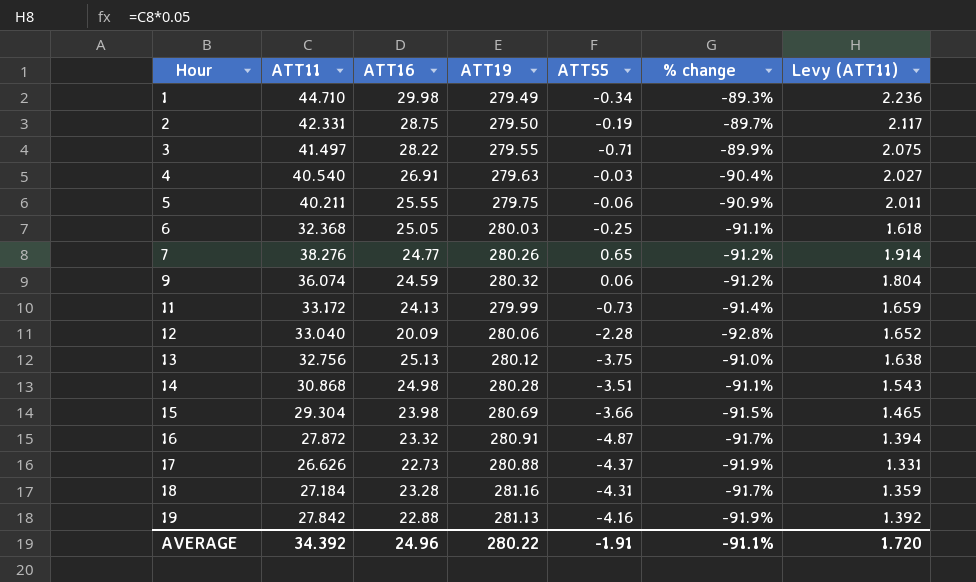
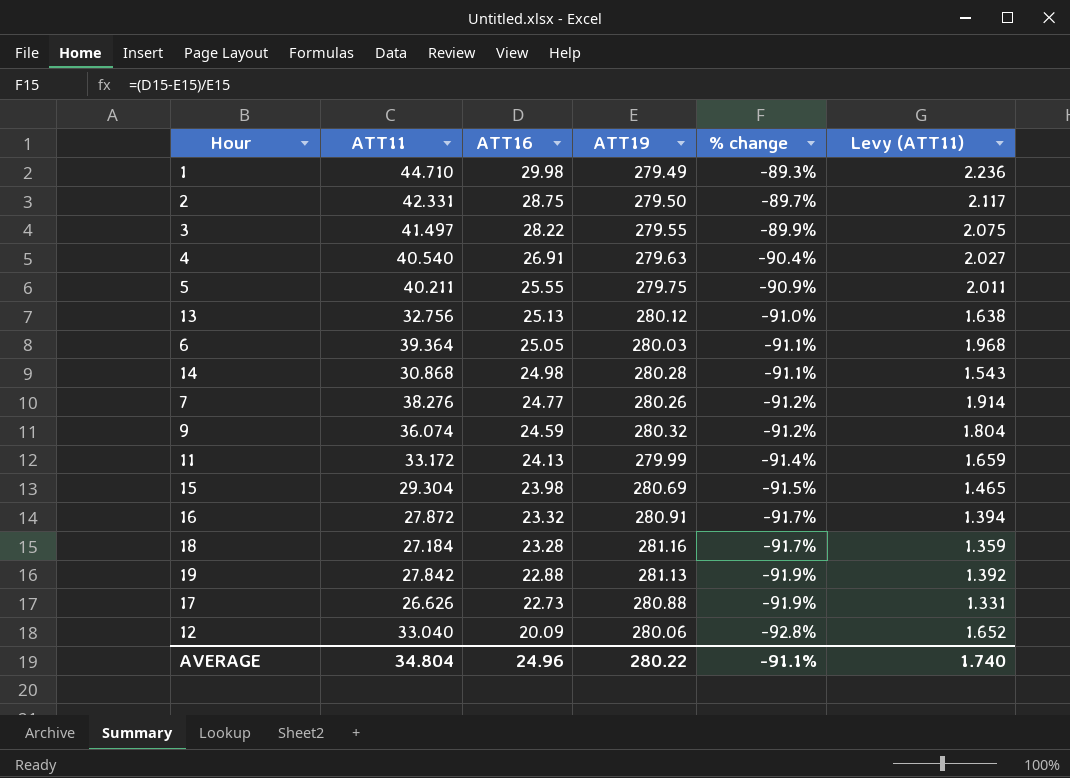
row order: Hour ascending -> ATT16 descending
column ATT55 | position: 5 -> none
6 | ATT11: 32.368 -> 39.364
6 | Levy (ATT11): 1.618 -> 1.968
AVERAGE | ATT11: 34.392 -> 34.804
AVERAGE | Levy (ATT11): 1.720 -> 1.740

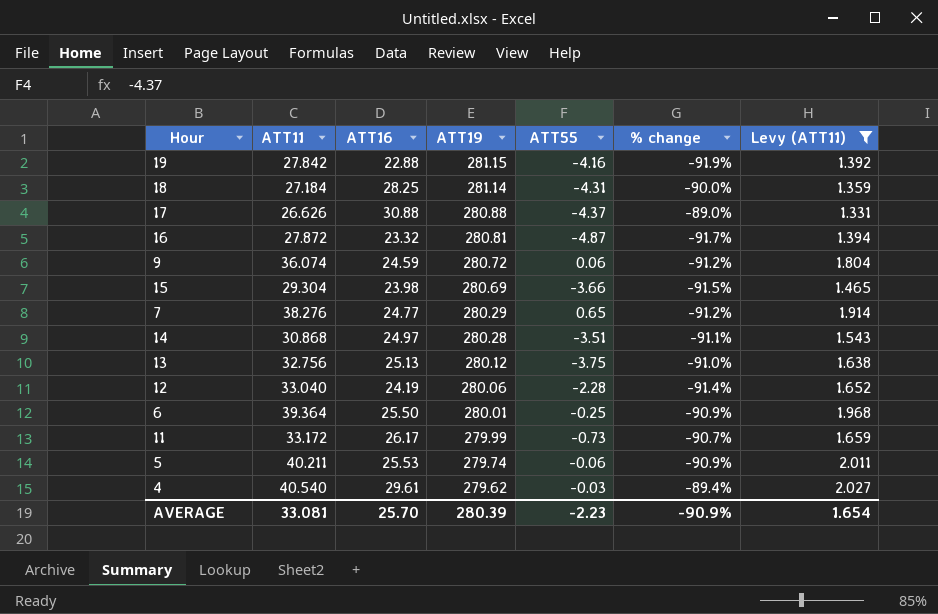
filter: none -> Levy (ATT11) <= 2.027
row order: ATT16 descending -> ATT19 descending
column ATT55 | position: none -> 5
19 | ATT19: 281.13 -> 281.15
18 | ATT16: 23.28 -> 28.25
18 | ATT19: 281.16 -> 281.14
18 | % change: -91.7% -> -90.0%
17 | ATT16: 22.73 -> 30.88
17 | % change: -91.9% -> -89.0%
16 | ATT19: 280.91 -> 280.81
9 | ATT19: 280.32 -> 280.72
7 | ATT19: 280.26 -> 280.29
14 | ATT16: 24.98 -> 24.97
12 | ATT16: 20.09 -> 24.19
12 | % change: -92.8% -> -91.4%
6 | ATT16: 25.05 -> 25.50
6 | ATT19: 280.03 -> 280.01
6 | % change: -91.1% -> -90.9%
11 | ATT16: 24.13 -> 26.17
11 | % change: -91.4% -> -90.7%
5 | ATT16: 25.55 -> 25.53
5 | ATT19: 279.75 -> 279.74
4 | ATT16: 26.91 -> 29.61
4 | ATT19: 279.63 -> 279.62
4 | % change: -90.4% -> -89.4%
AVERAGE | ATT11: 34.804 -> 33.081
AVERAGE | ATT16: 24.96 -> 25.70
AVERAGE | ATT19: 280.22 -> 280.39
AVERAGE | % change: -91.1% -> -90.9%
AVERAGE | Levy (ATT11): 1.740 -> 1.654

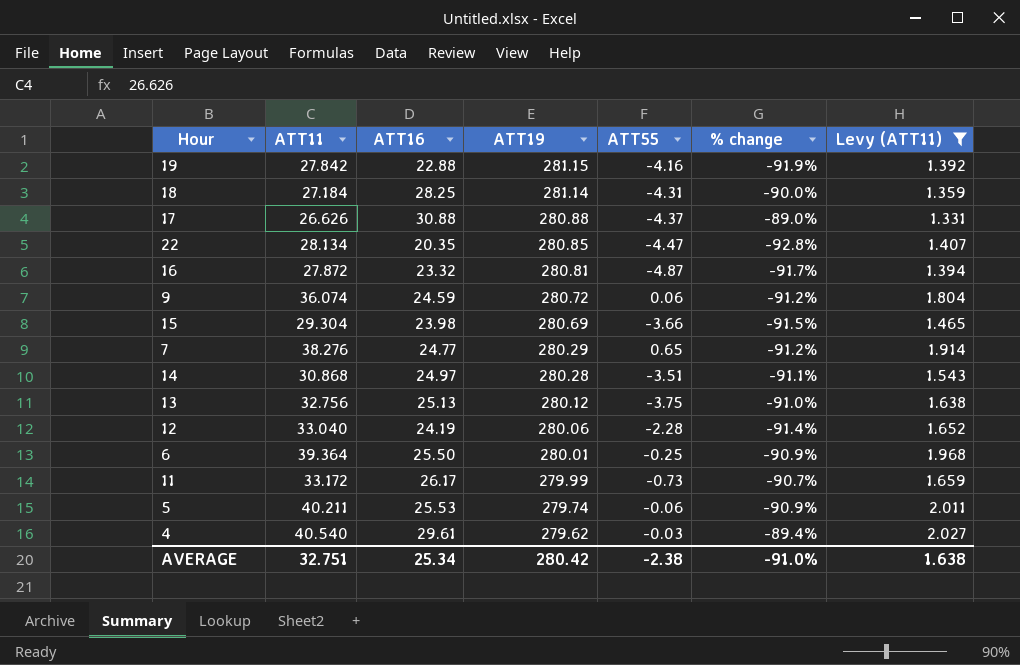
row 22: none -> 28.134 | 20.35 | 280.85 | -4.47 | -92.8% | 1.407
AVERAGE | ATT11: 33.081 -> 32.751
AVERAGE | ATT16: 25.70 -> 25.34
AVERAGE | ATT19: 280.39 -> 280.42
AVERAGE | ATT55: -2.23 -> -2.38
AVERAGE | % change: -90.9% -> -91.0%
AVERAGE | Levy (ATT11): 1.654 -> 1.638

